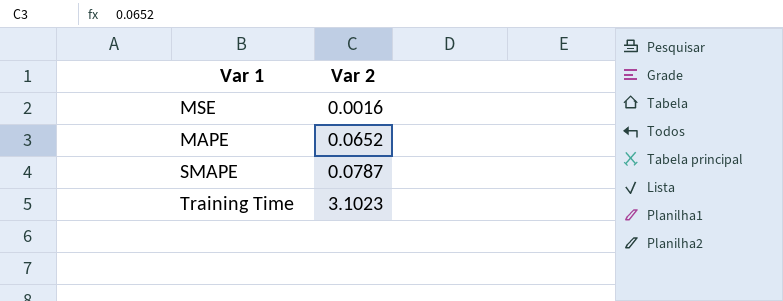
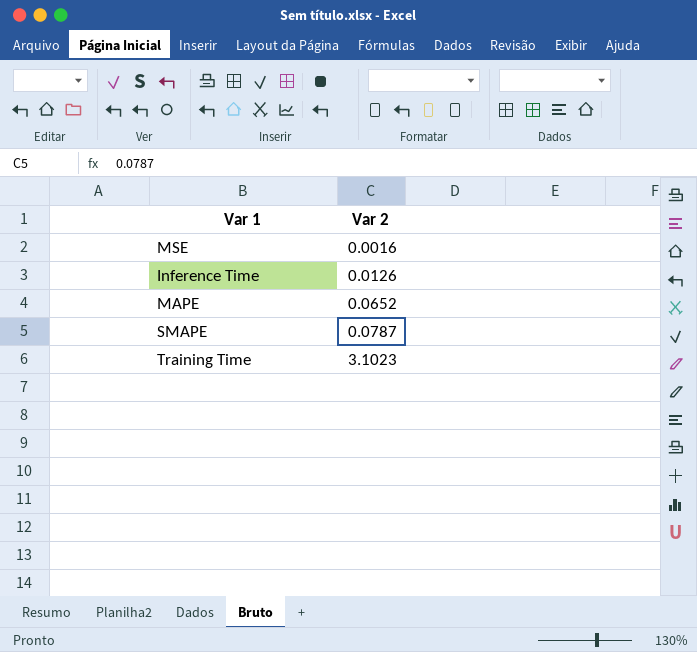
row Inference Time: none -> 0.0126

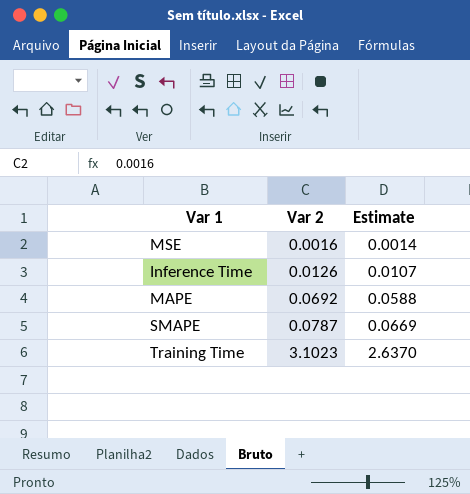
column Estimate | formula: none -> [Var 2] * 0.85
MAPE | Var 2: 0.0652 -> 0.0692

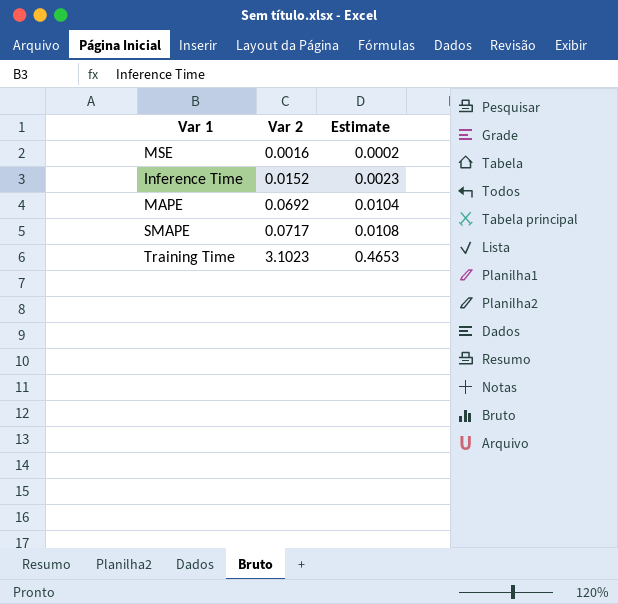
column Estimate | formula: [Var 2] * 0.85 -> [Var 2] * 0.15
Inference Time | Var 2: 0.0126 -> 0.0152
SMAPE | Var 2: 0.0787 -> 0.0717

